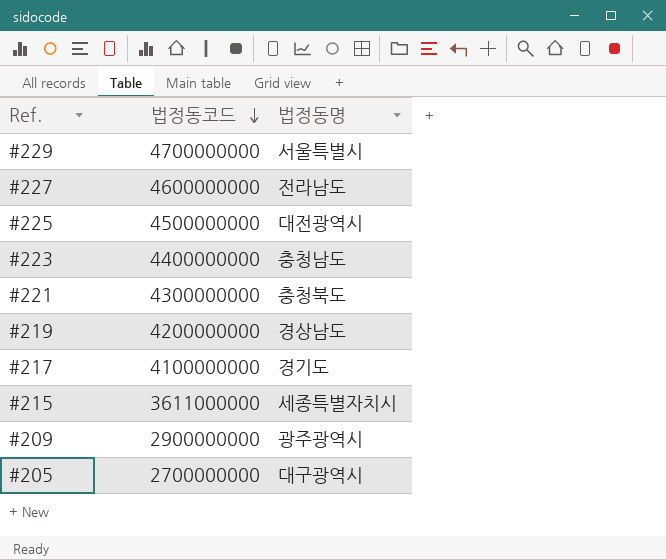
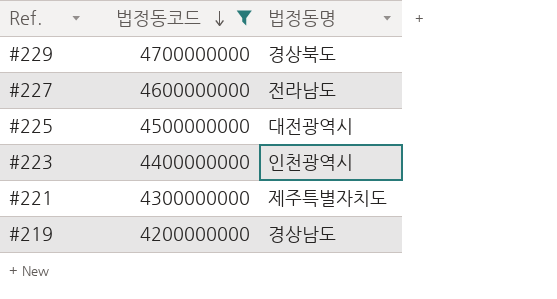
filter: none -> 법정동코드 >= 4200000000
#229 | 법정동명: 서울특별시 -> 경상북도
#223 | 법정동명: 충청남도 -> 인천광역시
#221 | 법정동명: 충청북도 -> 제주특별자치도

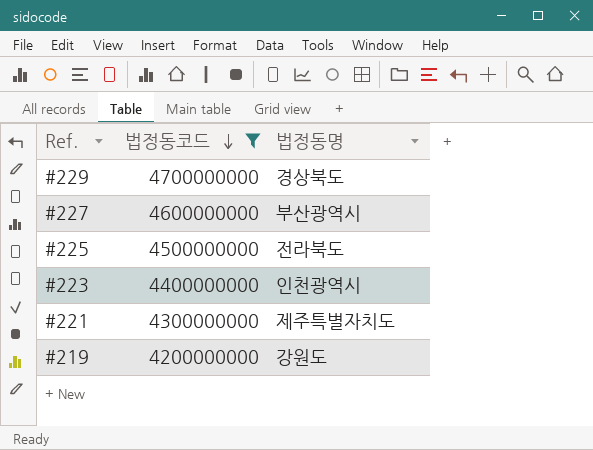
#227 | 법정동명: 전라남도 -> 부산광역시
#225 | 법정동명: 대전광역시 -> 전라북도
#219 | 법정동명: 경상남도 -> 강원도

